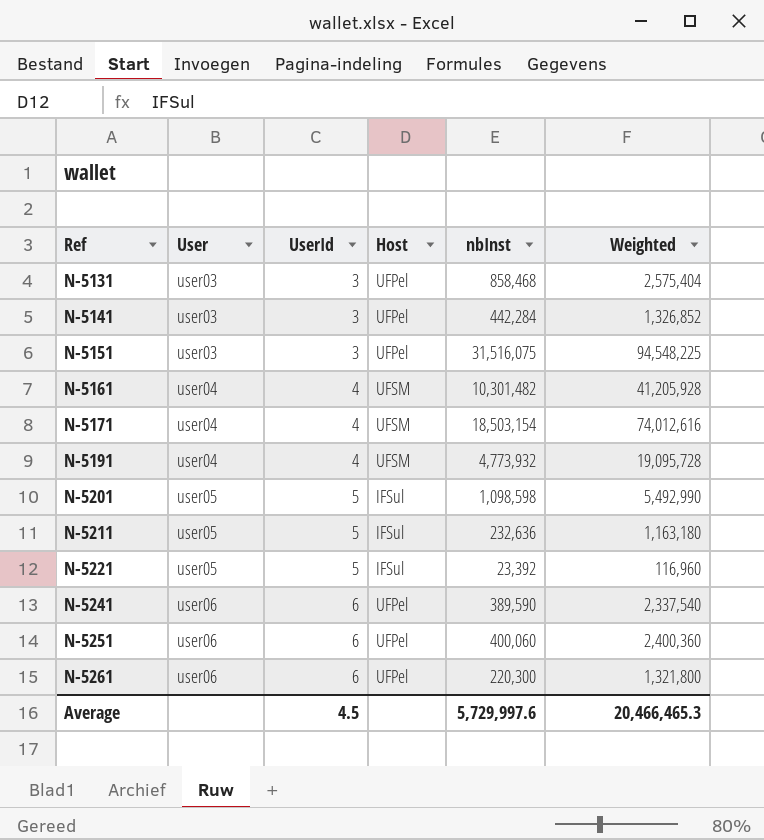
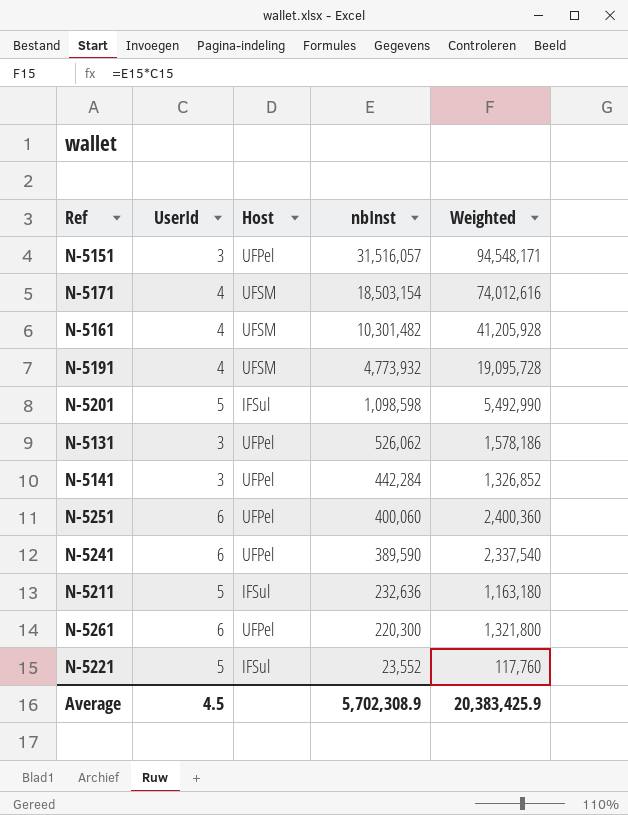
row order: Ref ascending -> nbInst descending
column User | position: 2 -> none
N-5151 | nbInst: 31,516,075 -> 31,516,057
N-5151 | Weighted: 94,548,225 -> 94,548,171
N-5131 | nbInst: 858,468 -> 526,062
N-5131 | Weighted: 2,575,404 -> 1,578,186
N-5221 | nbInst: 23,392 -> 23,552
N-5221 | Weighted: 116,960 -> 117,760
Average | nbInst: 5,729,997.6 -> 5,702,308.9
Average | Weighted: 20,466,465.3 -> 20,383,425.9

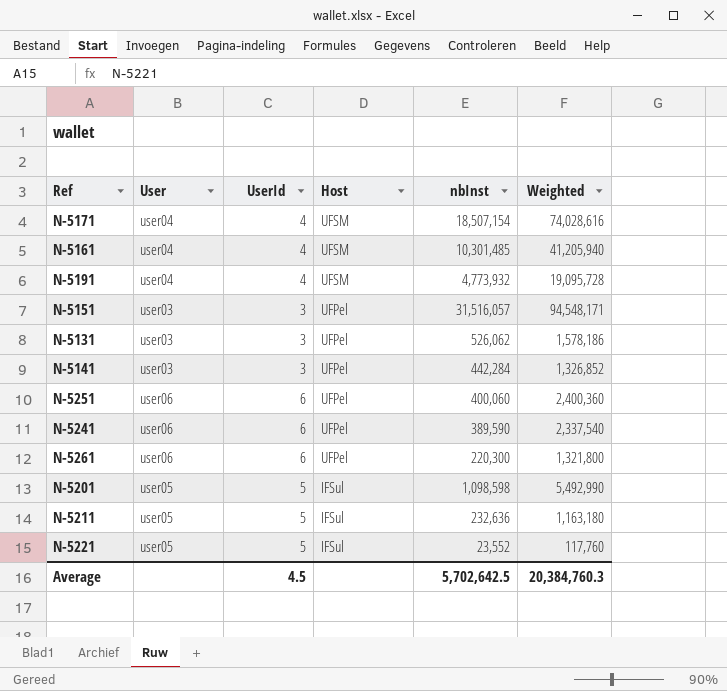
row order: nbInst descending -> Host descending
column User | position: none -> 2
N-5171 | nbInst: 18,503,154 -> 18,507,154
N-5171 | Weighted: 74,012,616 -> 74,028,616
N-5161 | nbInst: 10,301,482 -> 10,301,485
N-5161 | Weighted: 41,205,928 -> 41,205,940
Average | nbInst: 5,702,308.9 -> 5,702,642.5
Average | Weighted: 20,383,425.9 -> 20,384,760.3

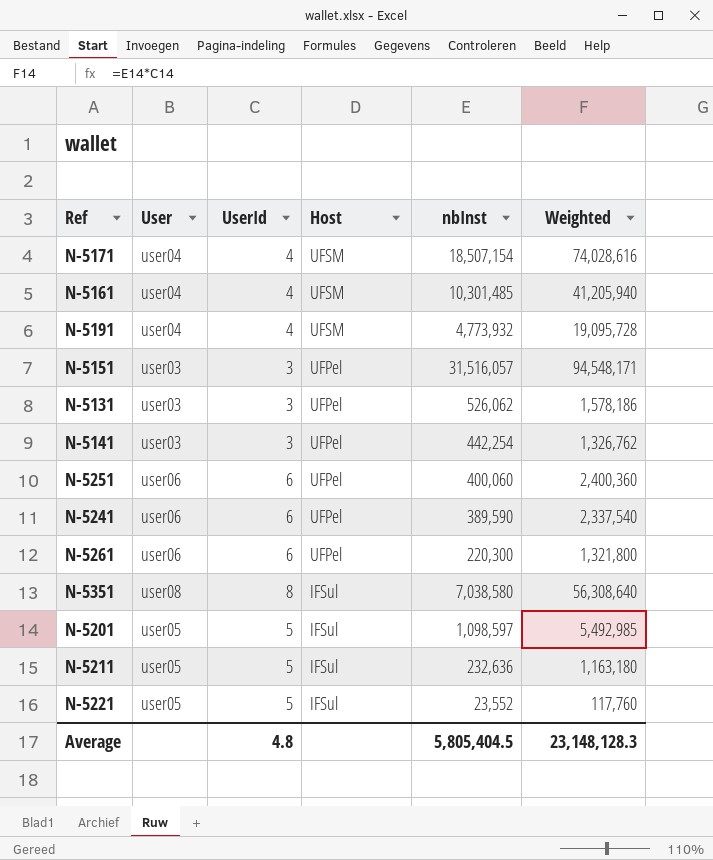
N-5141 | nbInst: 442,284 -> 442,254
N-5141 | Weighted: 1,326,852 -> 1,326,762
row N-5351: none -> user08 | 8 | IFSul | 7,038,580 | 56,308,640
N-5201 | nbInst: 1,098,598 -> 1,098,597
N-5201 | Weighted: 5,492,990 -> 5,492,985
Average | UserId: 4.5 -> 4.8
Average | nbInst: 5,702,642.5 -> 5,805,404.5
Average | Weighted: 20,384,760.3 -> 23,148,128.3

